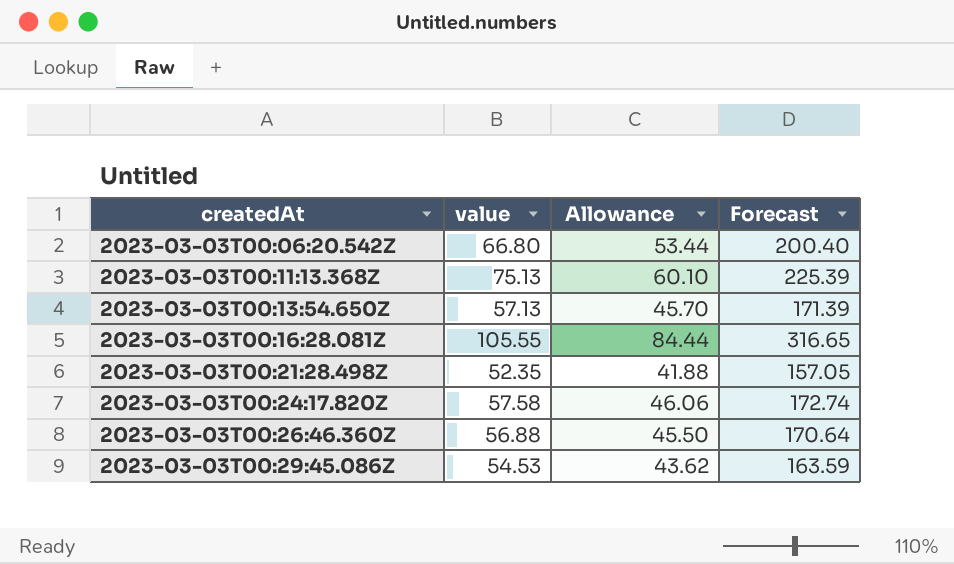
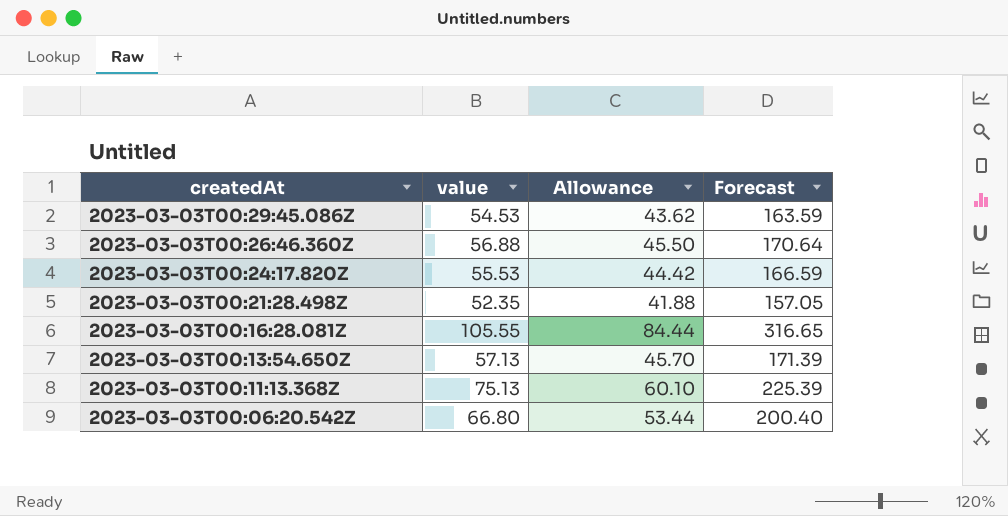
row order: createdAt ascending -> createdAt descending
2023-03-03T00:24:17.820Z | value: 57.58 -> 55.53
2023-03-03T00:24:17.820Z | Allowance: 46.06 -> 44.42
2023-03-03T00:24:17.820Z | Forecast: 172.74 -> 166.59

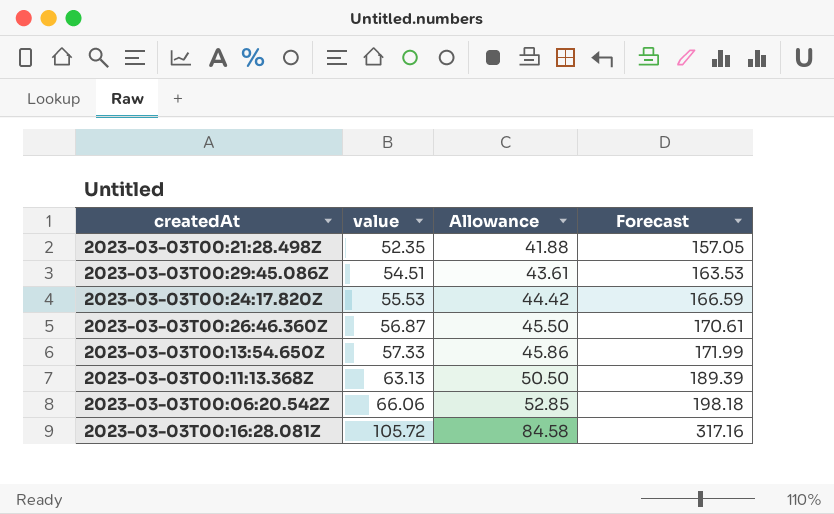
row order: createdAt descending -> value ascending
2023-03-03T00:29:45.086Z | value: 54.53 -> 54.51
2023-03-03T00:29:45.086Z | Allowance: 43.62 -> 43.61
2023-03-03T00:29:45.086Z | Forecast: 163.59 -> 163.53
2023-03-03T00:26:46.360Z | value: 56.88 -> 56.87
2023-03-03T00:26:46.360Z | Forecast: 170.64 -> 170.61
2023-03-03T00:13:54.650Z | value: 57.13 -> 57.33
2023-03-03T00:13:54.650Z | Allowance: 45.70 -> 45.86
2023-03-03T00:13:54.650Z | Forecast: 171.39 -> 171.99
2023-03-03T00:11:13.368Z | value: 75.13 -> 63.13
2023-03-03T00:11:13.368Z | Allowance: 60.10 -> 50.50
2023-03-03T00:11:13.368Z | Forecast: 225.39 -> 189.39
2023-03-03T00:06:20.542Z | value: 66.80 -> 66.06
2023-03-03T00:06:20.542Z | Allowance: 53.44 -> 52.85
2023-03-03T00:06:20.542Z | Forecast: 200.40 -> 198.18
2023-03-03T00:16:28.081Z | value: 105.55 -> 105.72
2023-03-03T00:16:28.081Z | Allowance: 84.44 -> 84.58
2023-03-03T00:16:28.081Z | Forecast: 316.65 -> 317.16

